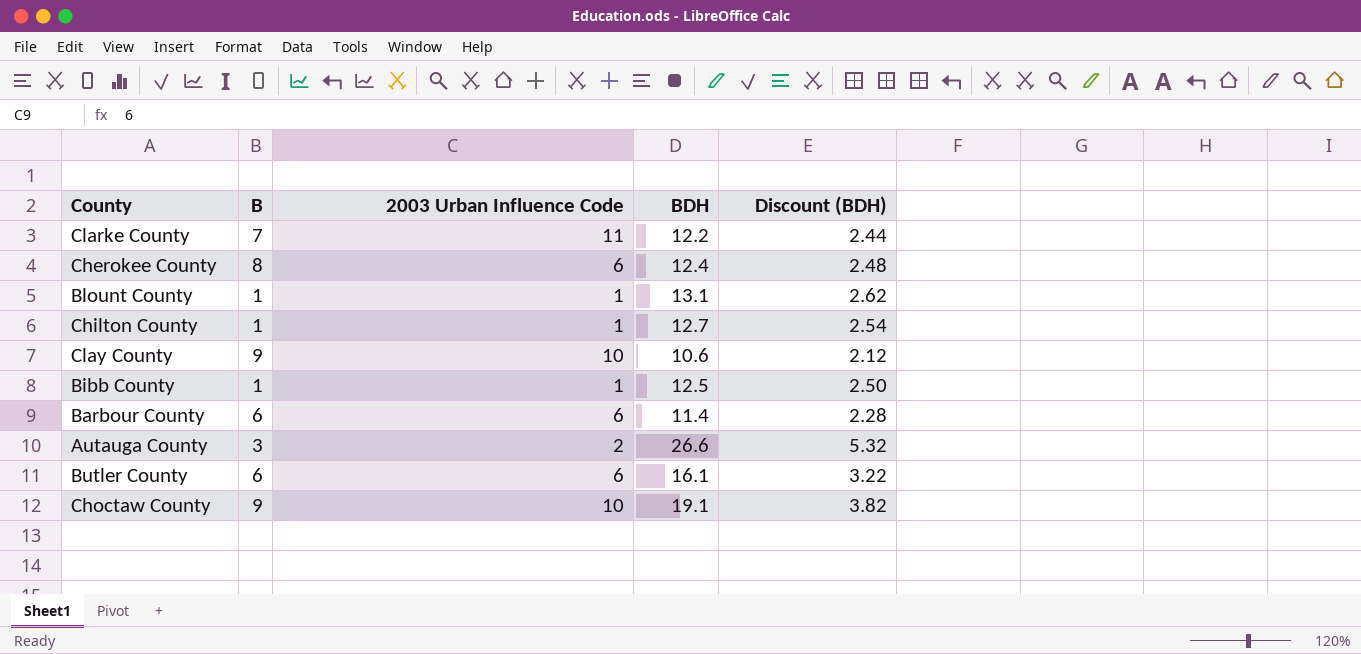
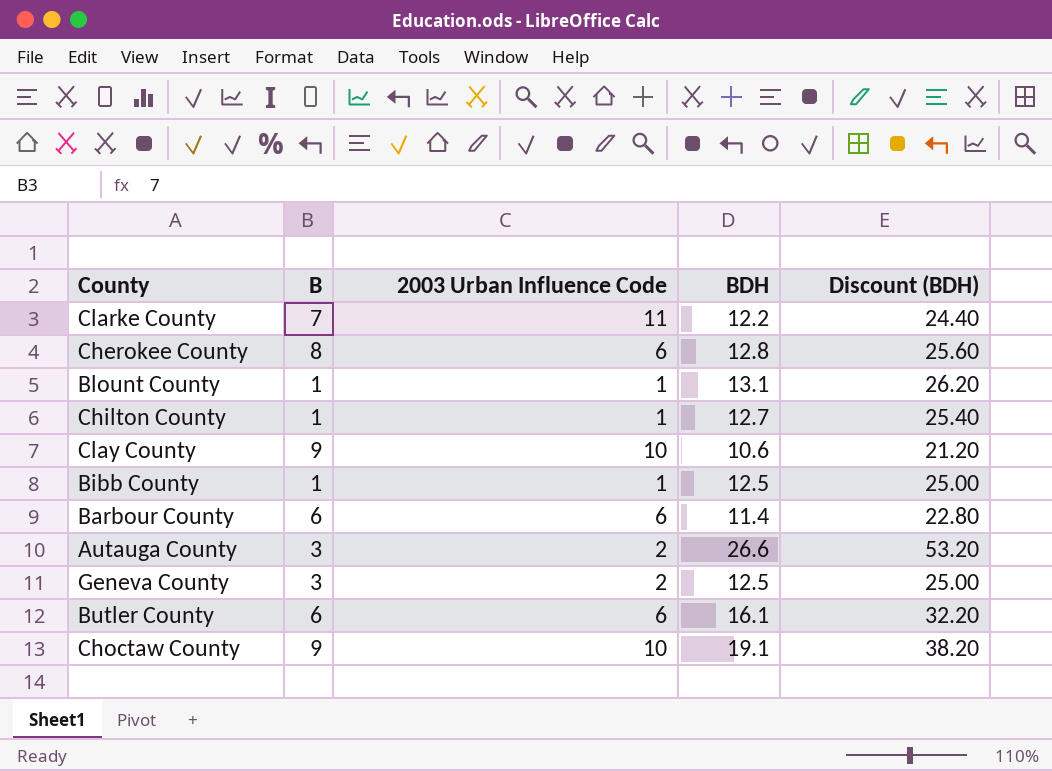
column Discount (BDH) | formula: [BDH] * 0.2 -> [BDH] * 2
Cherokee County | BDH: 12.4 -> 12.8
row Geneva County: none -> 3 | 2 | 12.5 | 25.00

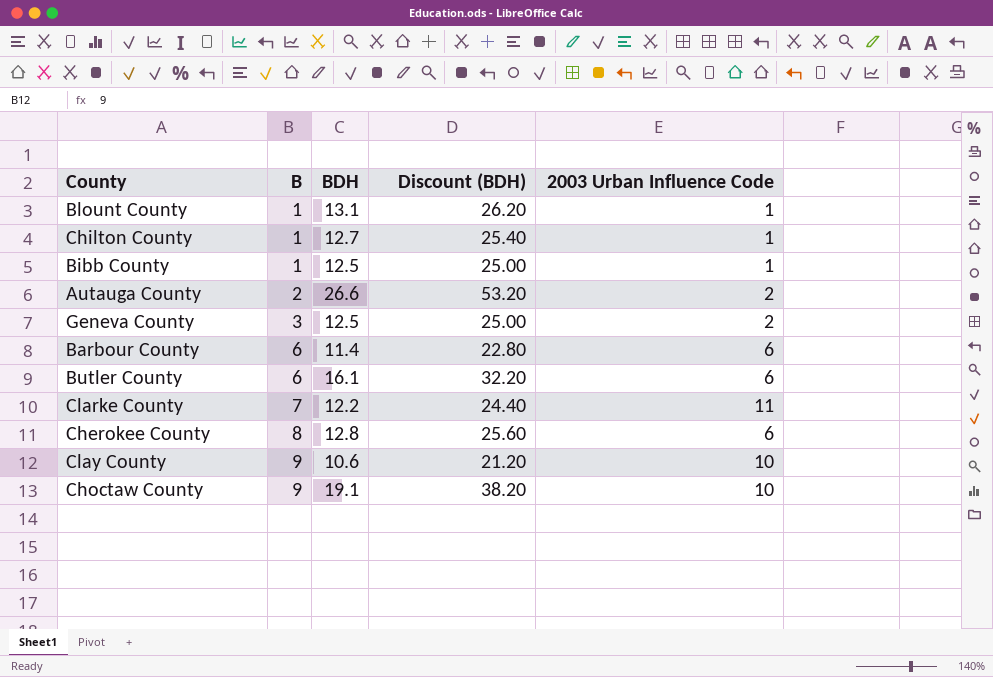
row order: none -> B ascending
column 2003 Urban Influence Code | position: 3 -> 5
Autauga County | B: 3 -> 2

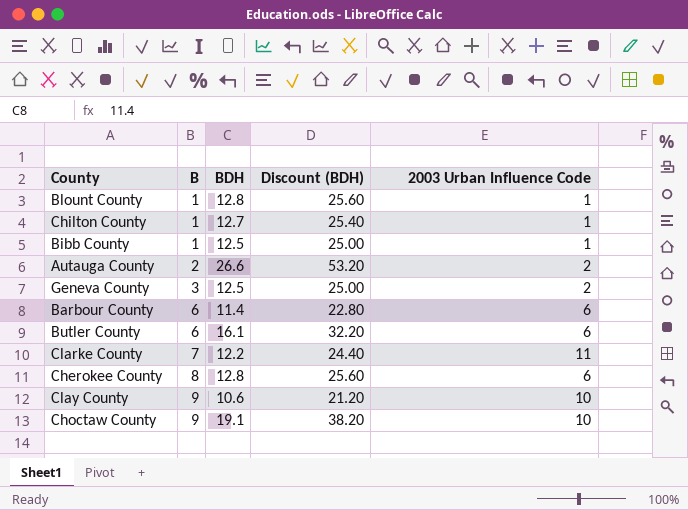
Blount County | BDH: 13.1 -> 12.8
Blount County | Discount (BDH): 26.20 -> 25.60

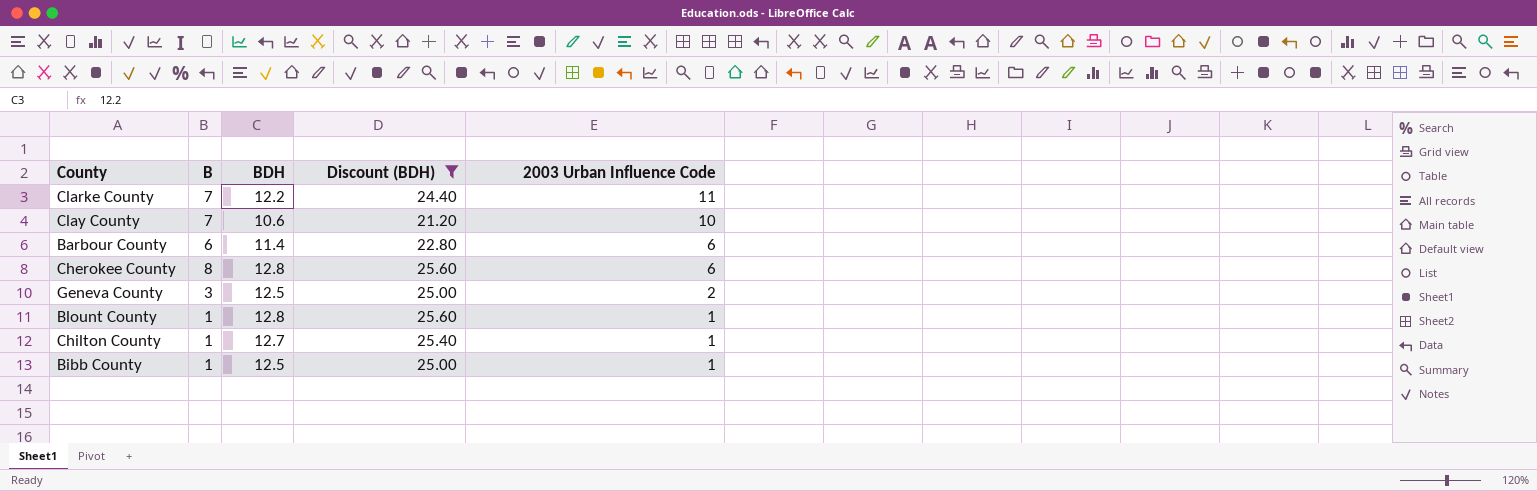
filter: none -> Discount (BDH) <= 25.60
row order: B ascending -> 2003 Urban Influence Code descending
Clay County | B: 9 -> 7

